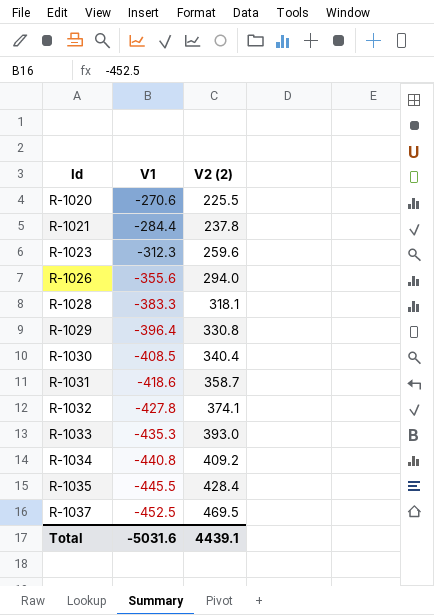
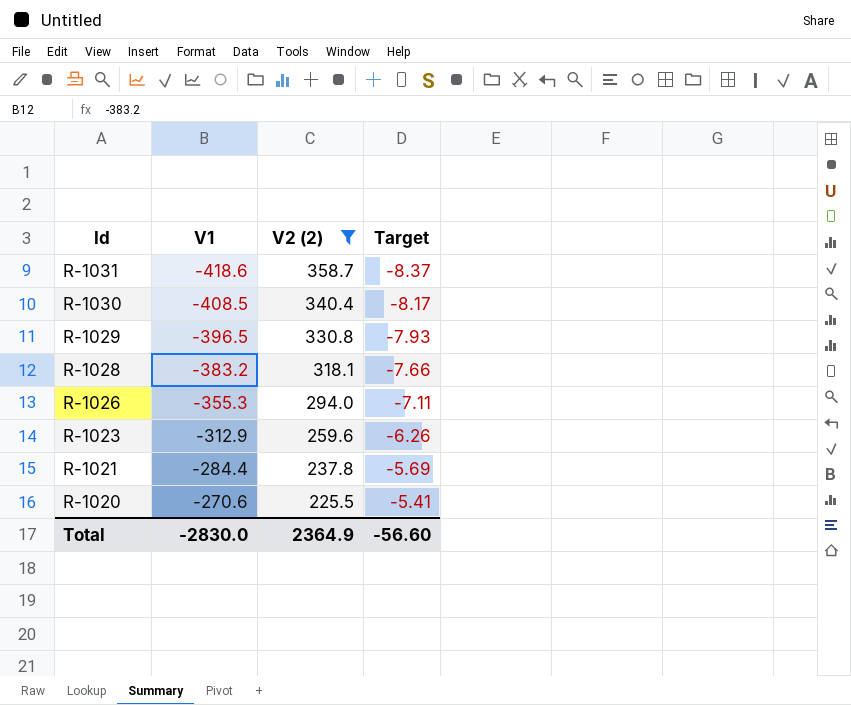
filter: none -> V2 (2) <= 358.7
row order: Id ascending -> Id descending
column Target | formula: none -> [V1] * 0.02
R-1029 | V1: -396.4 -> -396.5
R-1028 | V1: -383.3 -> -383.2
R-1026 | V1: -355.6 -> -355.3
R-1023 | V1: -312.3 -> -312.9
Total | V1: -5031.6 -> -2830.0
Total | V2 (2): 4439.1 -> 2364.9

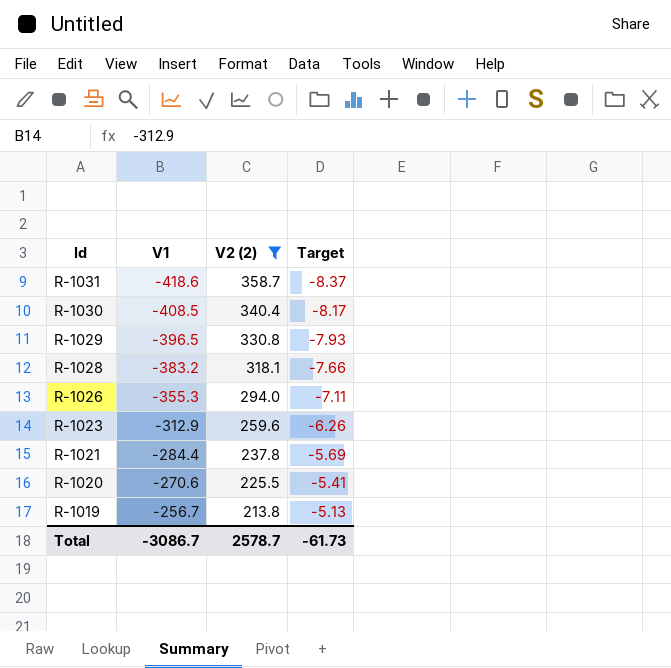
row R-1019: none -> -256.7 | 213.8 | -5.13
Total | V1: -2830.0 -> -3086.7
Total | V2 (2): 2364.9 -> 2578.7
Total | Target: -56.60 -> -61.73

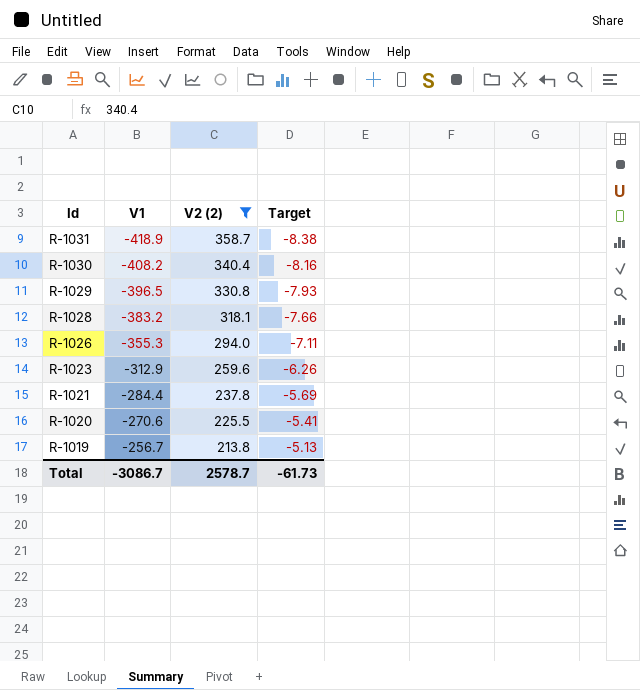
R-1031 | V1: -418.6 -> -418.9
R-1031 | Target: -8.37 -> -8.38
R-1030 | V1: -408.5 -> -408.2
R-1030 | Target: -8.17 -> -8.16

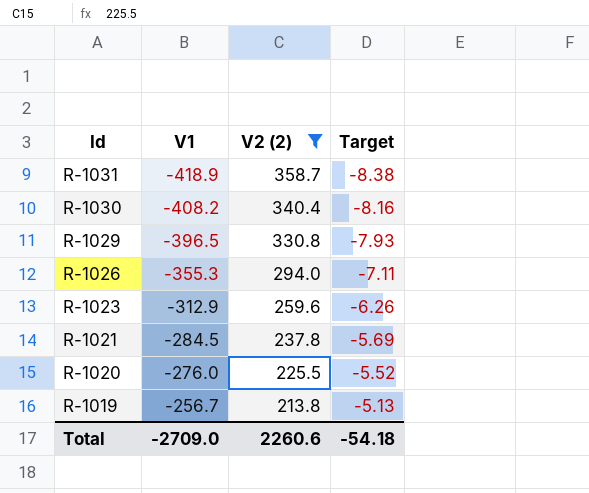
row R-1028: -383.2 | 318.1 | -7.66 -> none
R-1021 | V1: -284.4 -> -284.5
R-1020 | V1: -270.6 -> -276.0
R-1020 | Target: -5.41 -> -5.52
Total | V1: -3086.7 -> -2709.0
Total | V2 (2): 2578.7 -> 2260.6
Total | Target: -61.73 -> -54.18

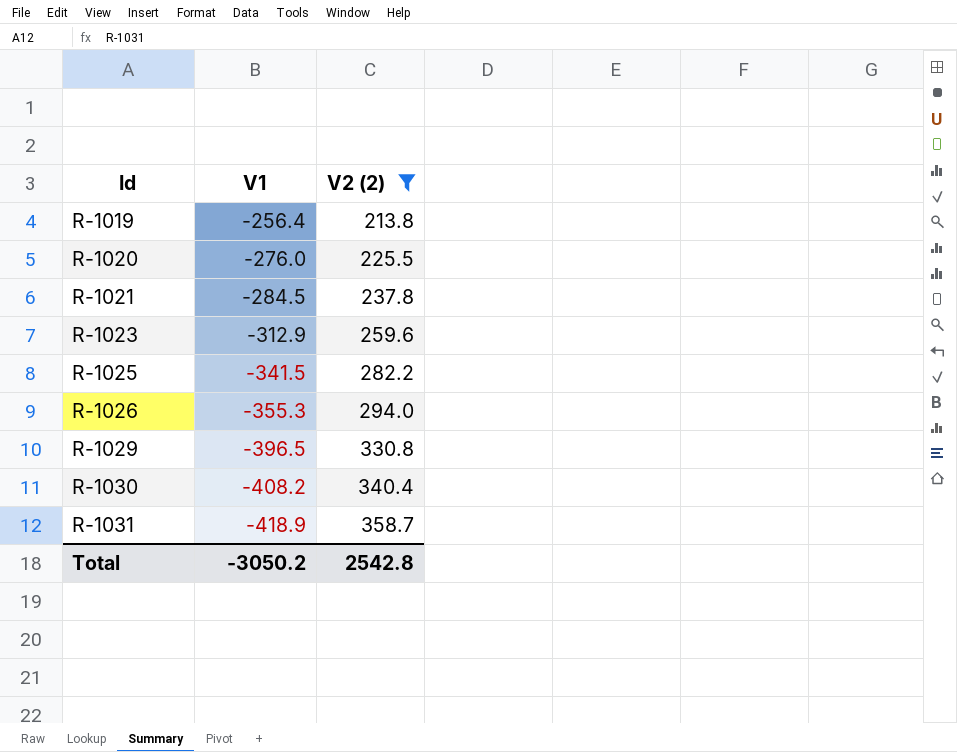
row order: Id descending -> Id ascending
column Target | formula: [V1] * 0.02 -> none
R-1019 | V1: -256.7 -> -256.4
row R-1025: none -> -341.5 | 282.2
Total | V1: -2709.0 -> -3050.2
Total | V2 (2): 2260.6 -> 2542.8

